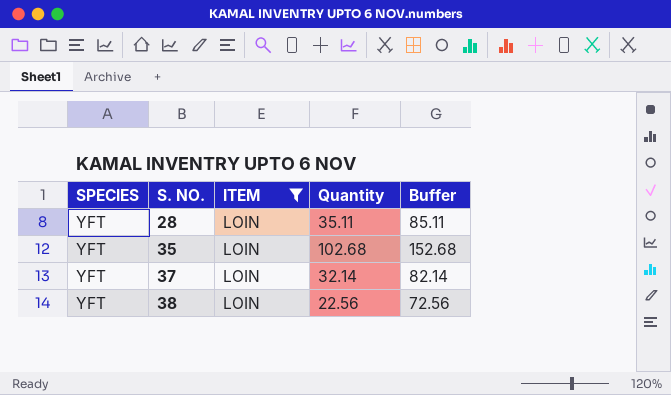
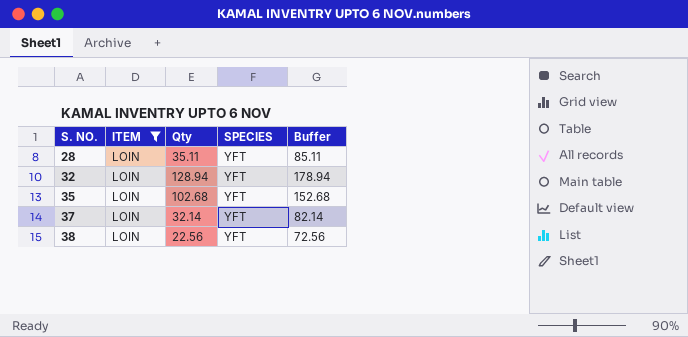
column name: Quantity -> Qty
column SPECIES | position: 1 -> 4
row 32: none -> LOIN | 128.94 | YFT | 178.94

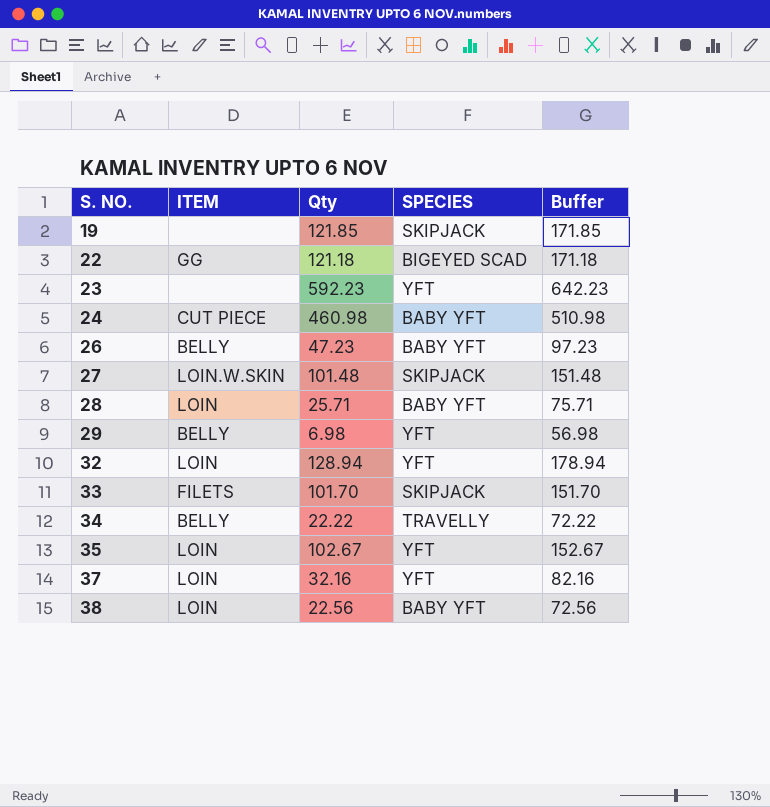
filter: ITEM = LOIN -> none
28 | Qty: 35.11 -> 25.71
28 | SPECIES: YFT -> BABY YFT
28 | Buffer: 85.11 -> 75.71
35 | Qty: 102.68 -> 102.67
35 | Buffer: 152.68 -> 152.67
37 | Qty: 32.14 -> 32.16
37 | Buffer: 82.14 -> 82.16
38 | SPECIES: YFT -> BABY YFT

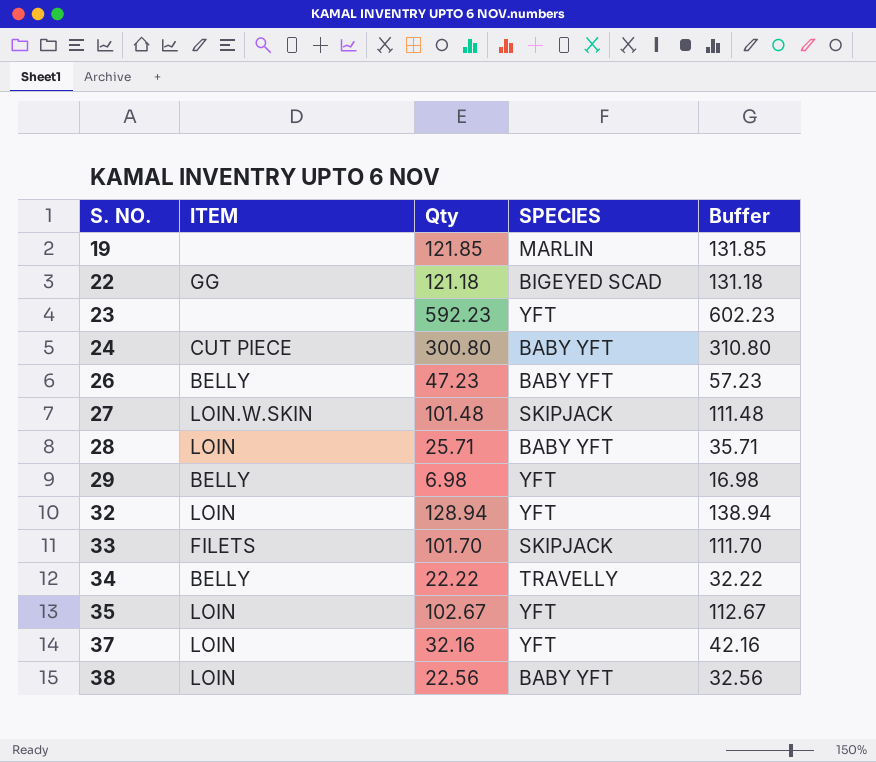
column Buffer | formula: [Qty] + 50 -> [Qty] + 10
19 | SPECIES: SKIPJACK -> MARLIN
24 | Qty: 460.98 -> 300.80

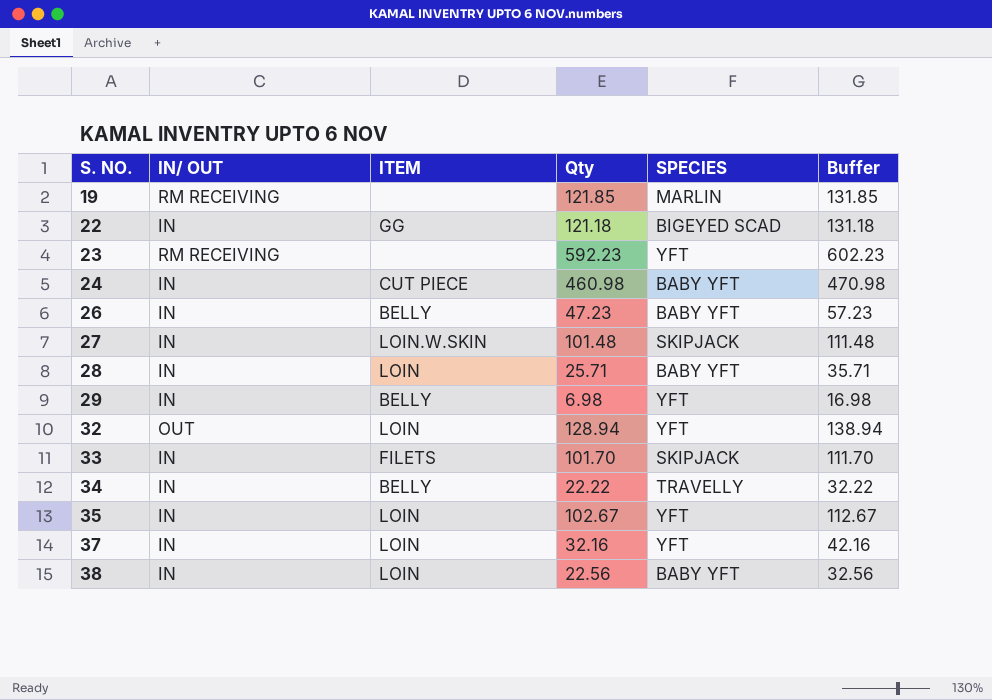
column IN/ OUT | position: none -> 2
24 | Qty: 300.80 -> 460.98
24 | Buffer: 310.80 -> 470.98

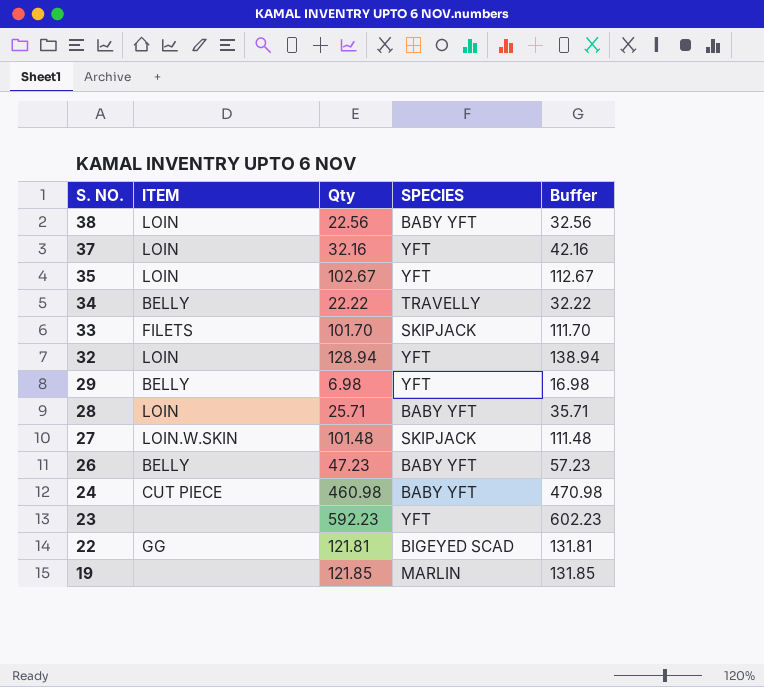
row order: S. NO. ascending -> S. NO. descending
column IN/ OUT | position: 2 -> none
22 | Qty: 121.18 -> 121.81
22 | Buffer: 131.18 -> 131.81

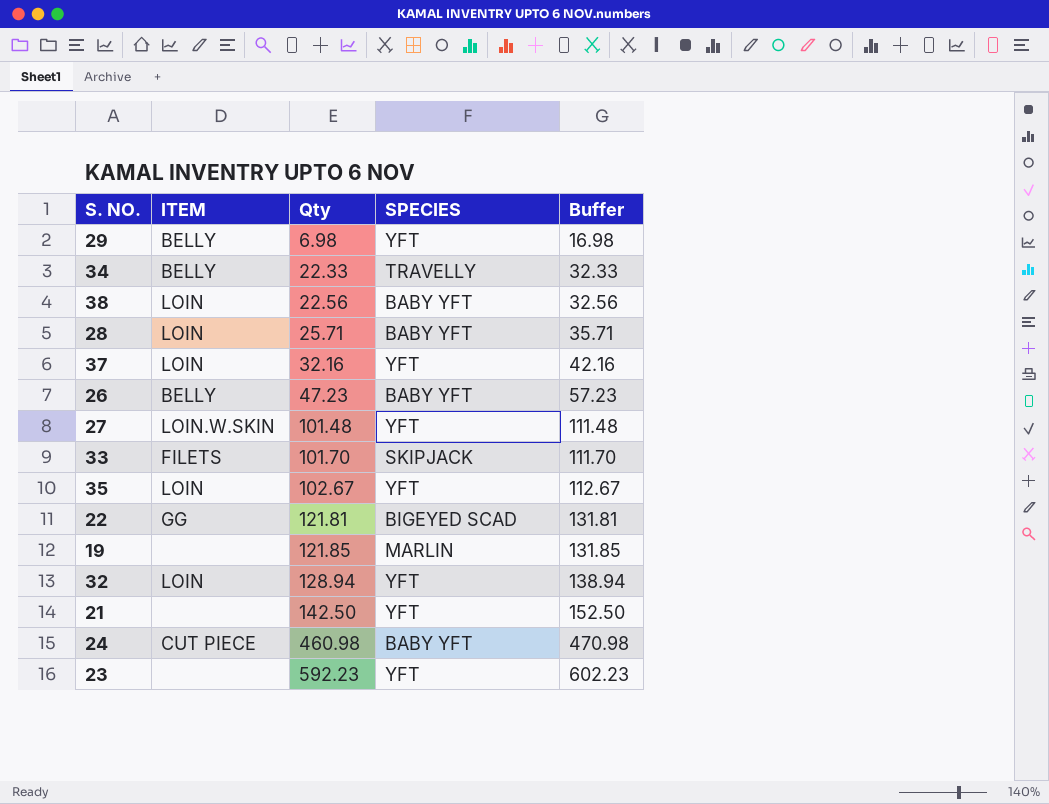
row order: S. NO. descending -> Qty ascending
34 | Qty: 22.22 -> 22.33
34 | Buffer: 32.22 -> 32.33
27 | SPECIES: SKIPJACK -> YFT
row 21: none -> none | 142.50 | YFT | 152.50

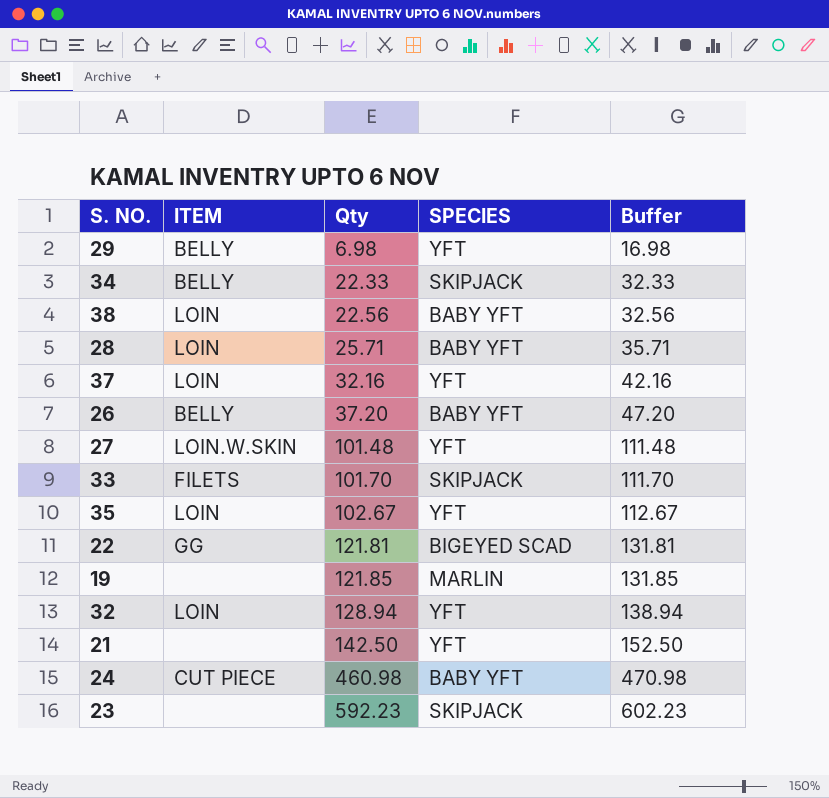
34 | SPECIES: TRAVELLY -> SKIPJACK
26 | Qty: 47.23 -> 37.20
26 | Buffer: 57.23 -> 47.20
23 | SPECIES: YFT -> SKIPJACK

